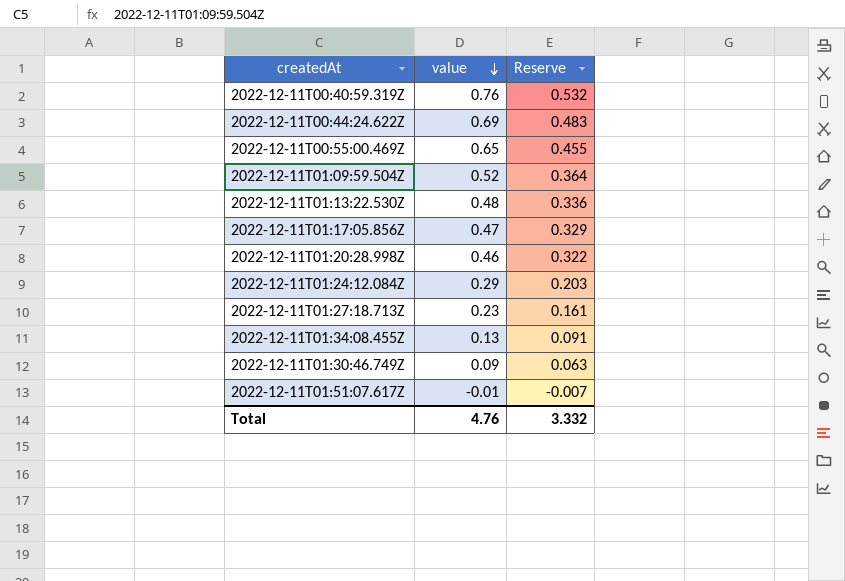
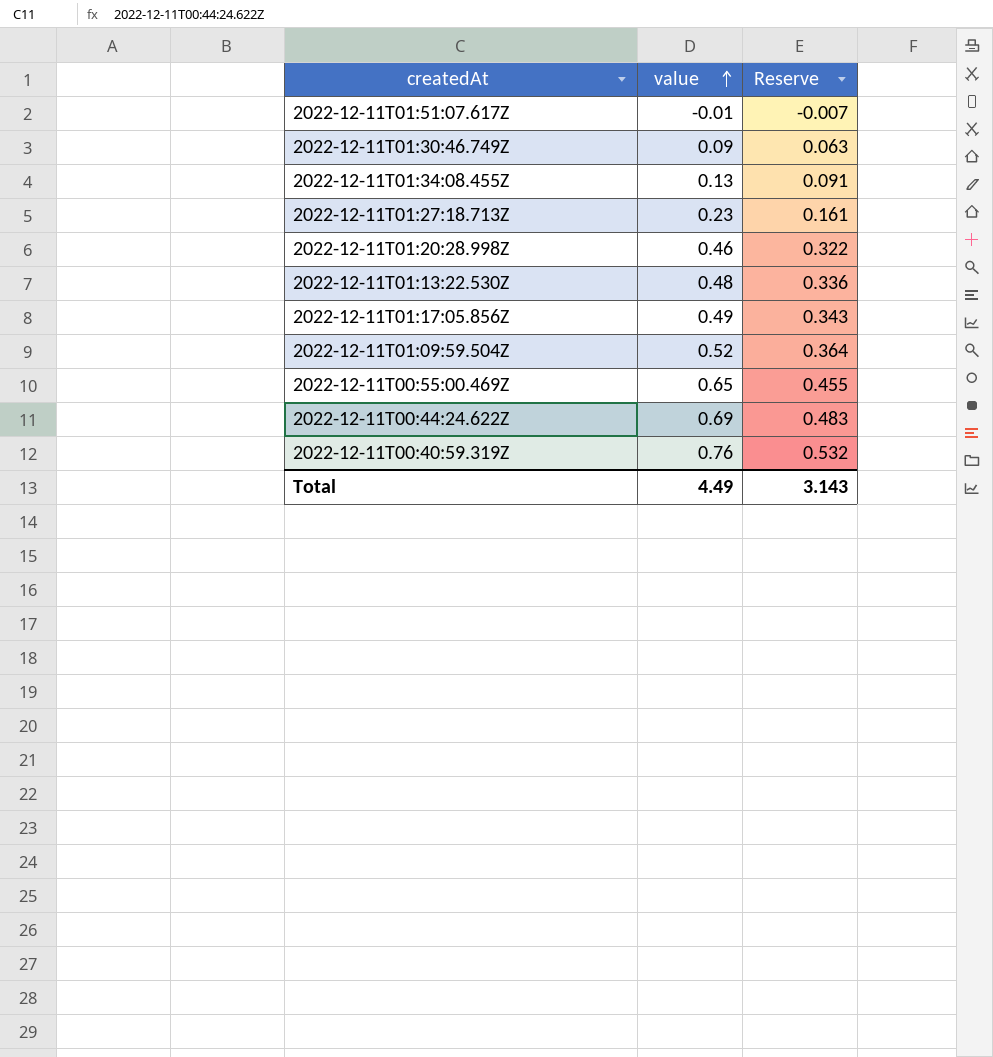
row order: value descending -> value ascending
row 2022-12-11T01:24:12.084Z: 0.29 | 0.203 -> none
2022-12-11T01:17:05.856Z | value: 0.47 -> 0.49
2022-12-11T01:17:05.856Z | Reserve: 0.329 -> 0.343
Total | value: 4.76 -> 4.49
Total | Reserve: 3.332 -> 3.143

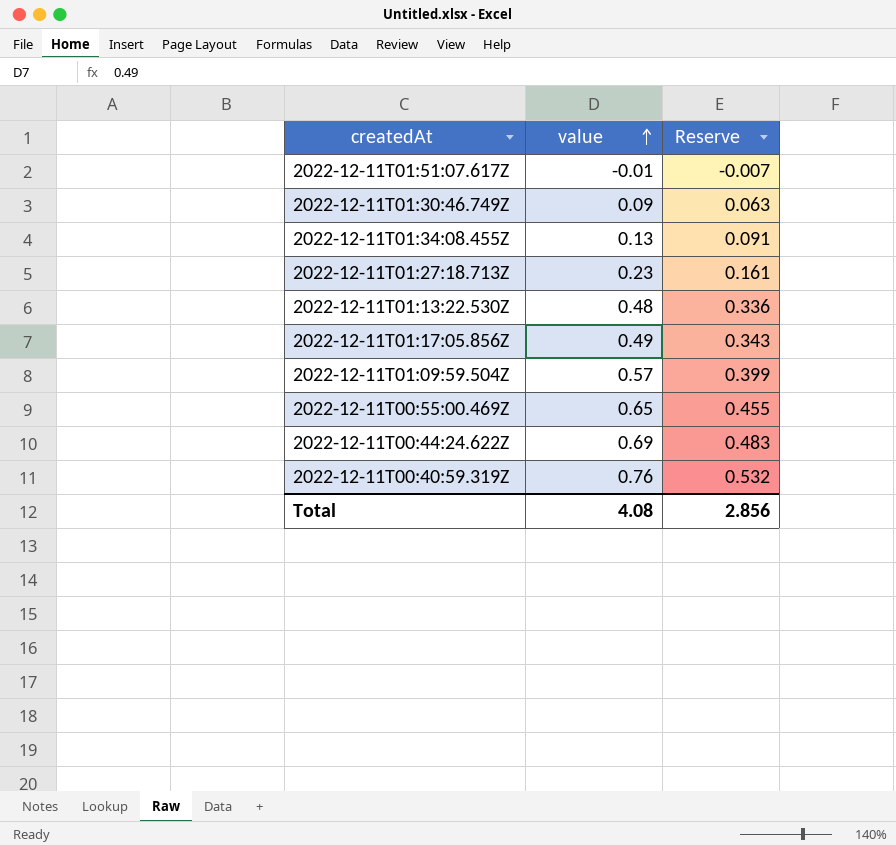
row 2022-12-11T01:20:28.998Z: 0.46 | 0.322 -> none
2022-12-11T01:09:59.504Z | value: 0.52 -> 0.57
2022-12-11T01:09:59.504Z | Reserve: 0.364 -> 0.399
Total | value: 4.49 -> 4.08
Total | Reserve: 3.143 -> 2.856

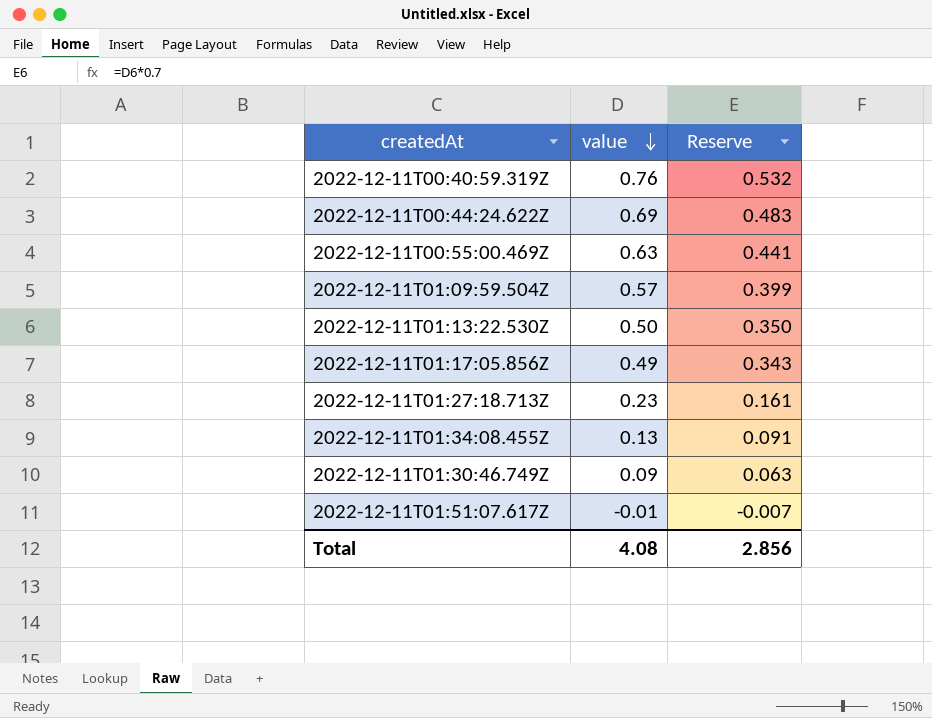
row order: value ascending -> value descending
2022-12-11T00:55:00.469Z | value: 0.65 -> 0.63
2022-12-11T00:55:00.469Z | Reserve: 0.455 -> 0.441
2022-12-11T01:13:22.530Z | value: 0.48 -> 0.50
2022-12-11T01:13:22.530Z | Reserve: 0.336 -> 0.350

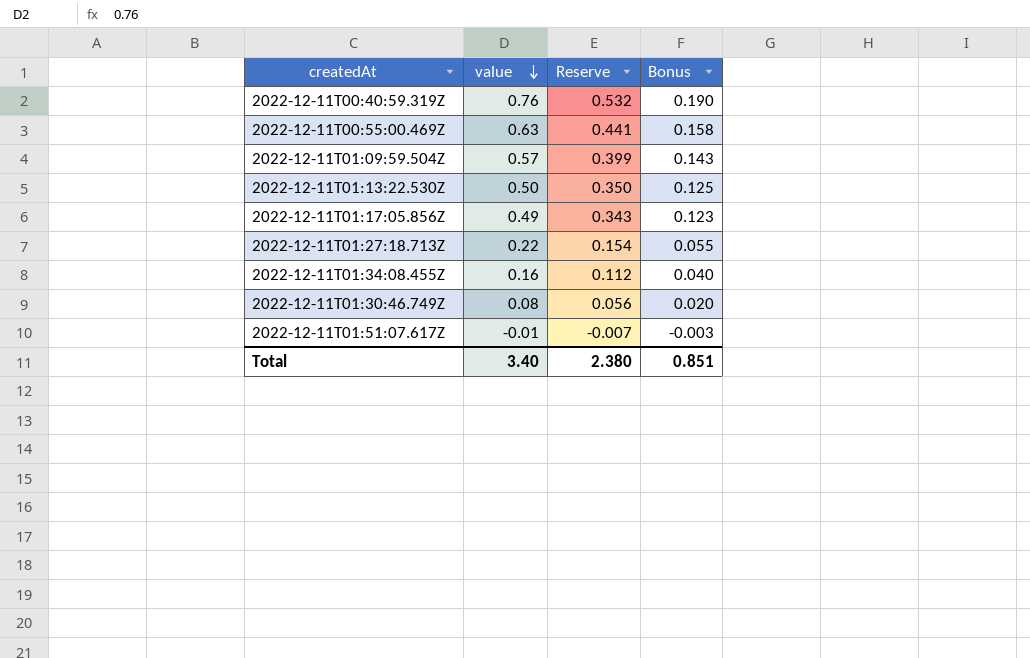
column Bonus | formula: none -> [value] * 0.25
row 2022-12-11T00:44:24.622Z: 0.69 | 0.483 -> none
2022-12-11T01:27:18.713Z | value: 0.23 -> 0.22
2022-12-11T01:27:18.713Z | Reserve: 0.161 -> 0.154
2022-12-11T01:34:08.455Z | value: 0.13 -> 0.16
2022-12-11T01:34:08.455Z | Reserve: 0.091 -> 0.112
2022-12-11T01:30:46.749Z | value: 0.09 -> 0.08
2022-12-11T01:30:46.749Z | Reserve: 0.063 -> 0.056
Total | value: 4.08 -> 3.40
Total | Reserve: 2.856 -> 2.380

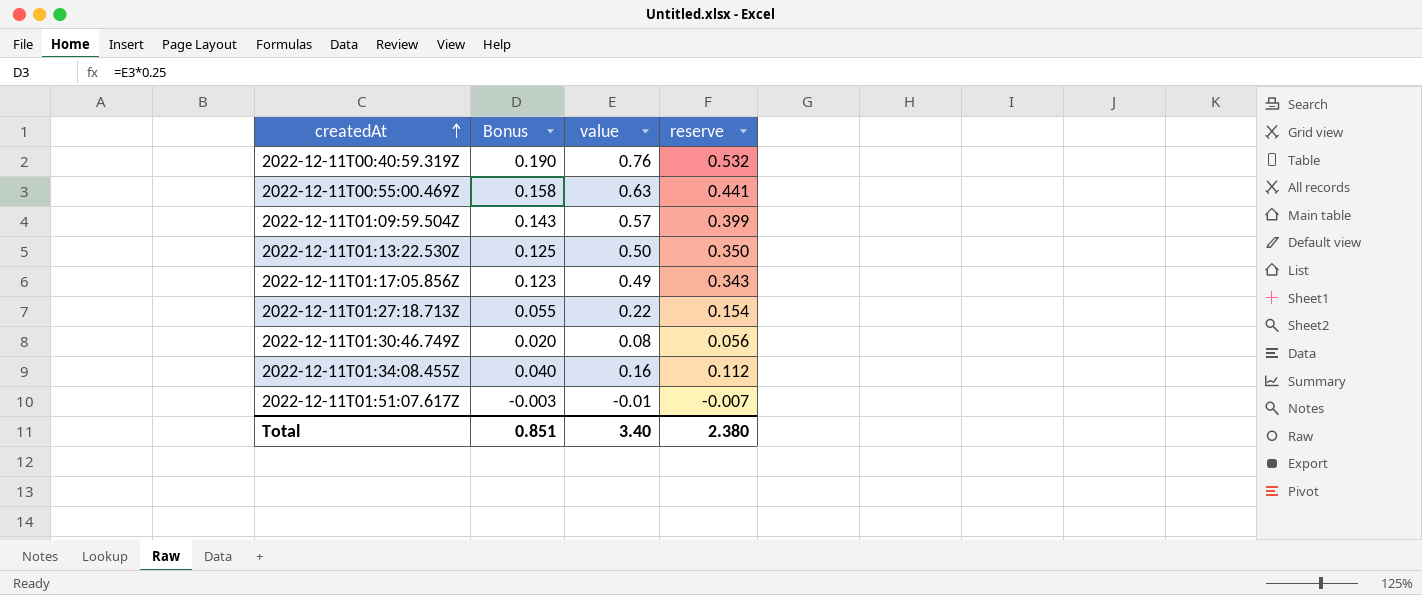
row order: value descending -> createdAt ascending
column Bonus | position: 4 -> 2
column name: Reserve -> reserve

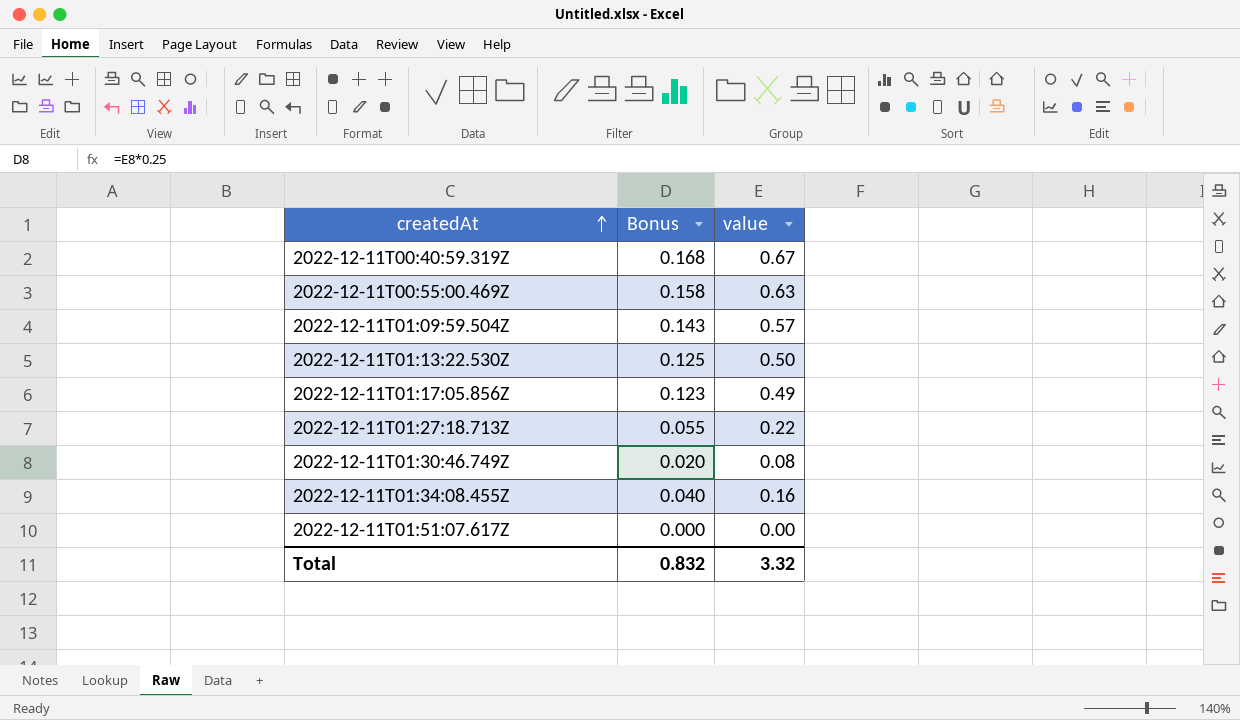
column reserve | formula: [value] * 0.7 -> none
2022-12-11T00:40:59.319Z | Bonus: 0.190 -> 0.168
2022-12-11T00:40:59.319Z | value: 0.76 -> 0.67
2022-12-11T01:51:07.617Z | Bonus: -0.003 -> 0.000
2022-12-11T01:51:07.617Z | value: -0.01 -> 0.00
Total | Bonus: 0.851 -> 0.832
Total | value: 3.40 -> 3.32

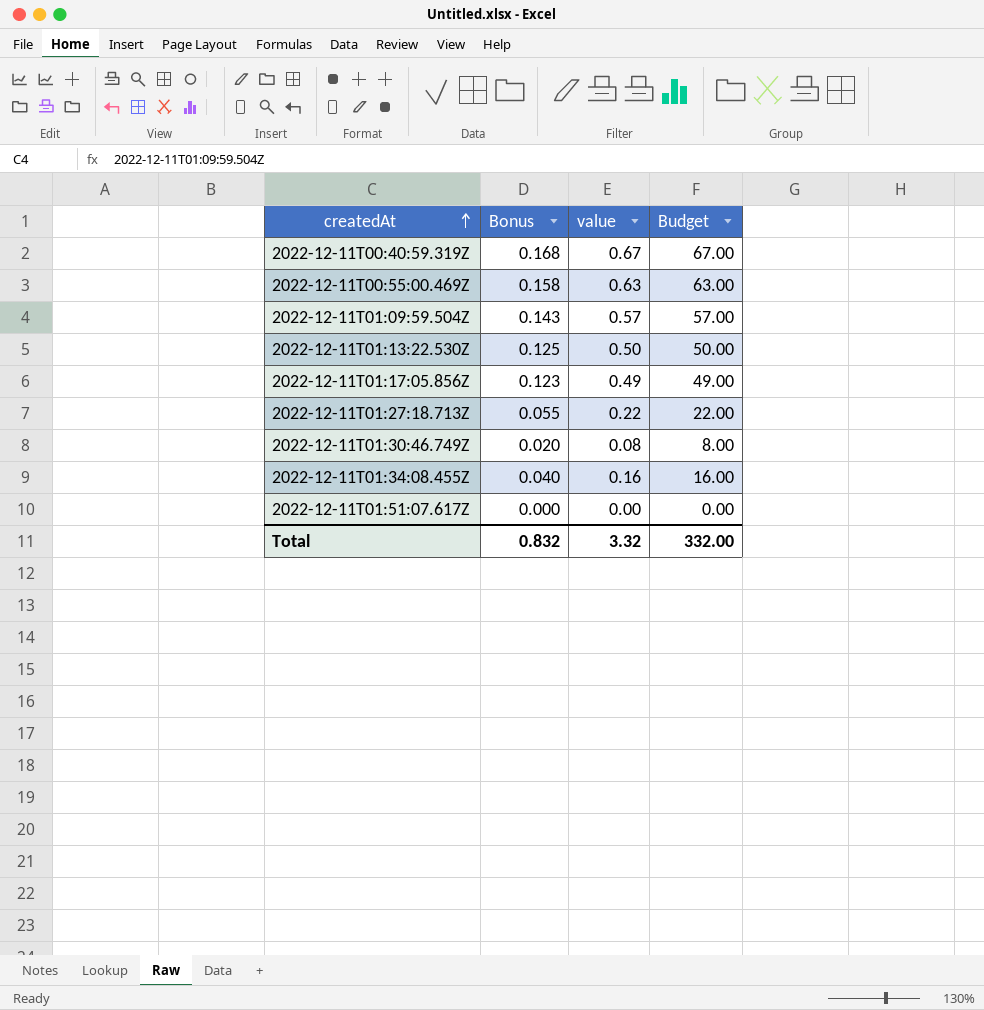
column Budget | formula: none -> [value] * 100

